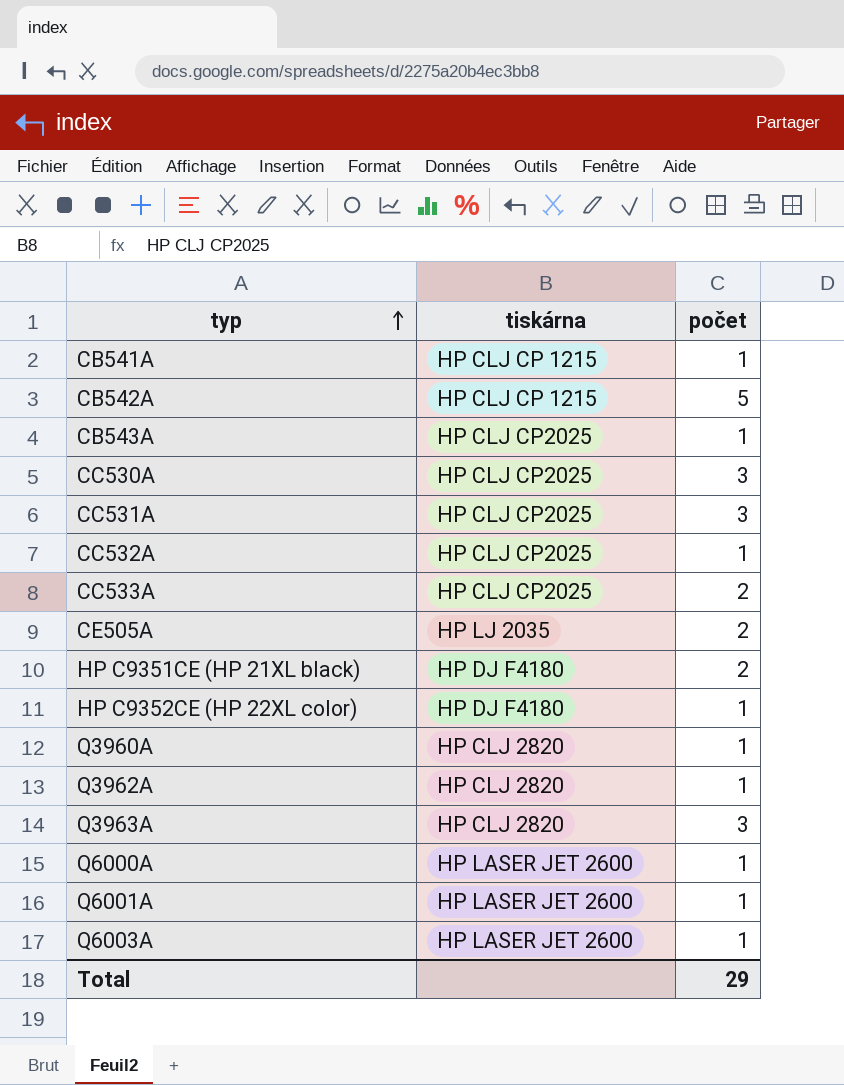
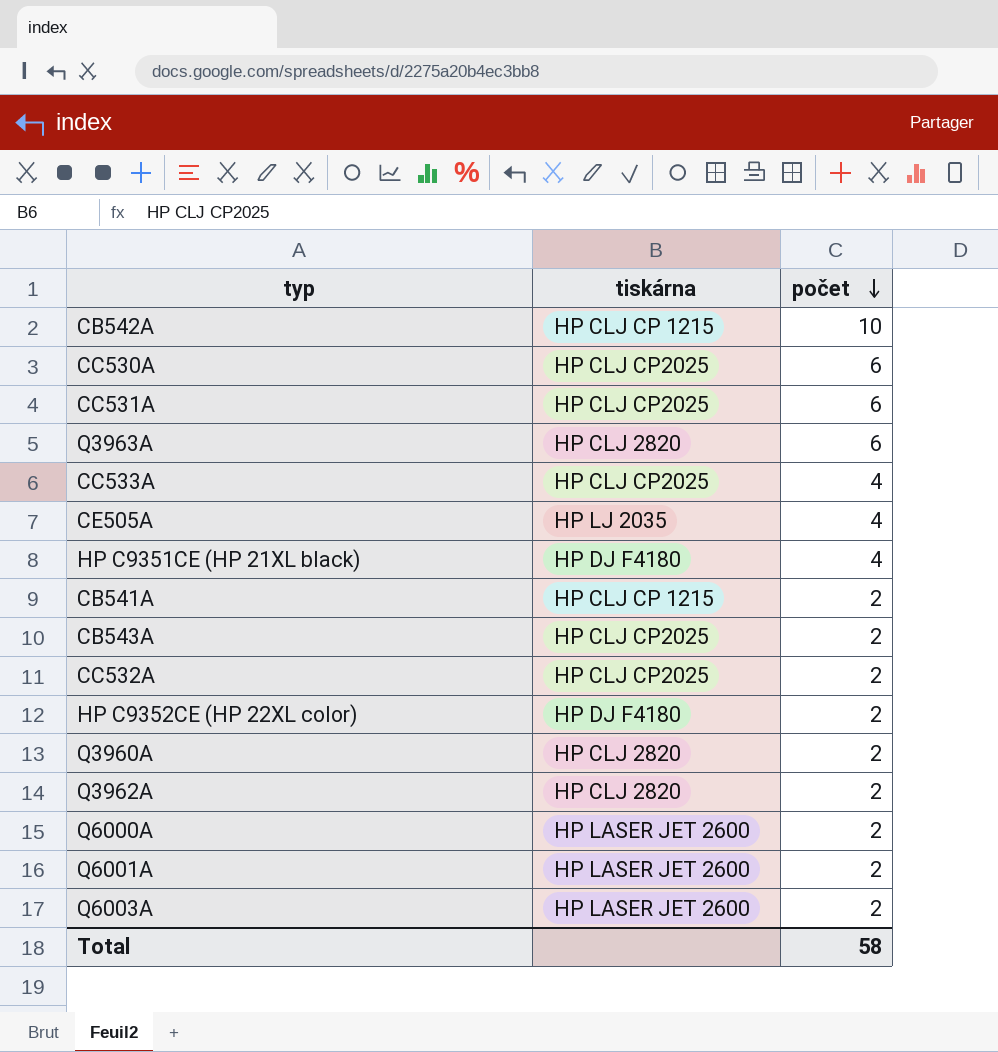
row order: typ ascending -> počet descending
CB542A | počet: 5 -> 10
CC530A | počet: 3 -> 6
CC531A | počet: 3 -> 6
Q3963A | počet: 3 -> 6
CC533A | počet: 2 -> 4
CE505A | počet: 2 -> 4
HP C9351CE (HP 21XL black) | počet: 2 -> 4
CB541A | počet: 1 -> 2
CB543A | počet: 1 -> 2
CC532A | počet: 1 -> 2
HP C9352CE (HP 22XL color) | počet: 1 -> 2
Q3960A | počet: 1 -> 2
Q3962A | počet: 1 -> 2
Q6000A | počet: 1 -> 2
Q6001A | počet: 1 -> 2
Q6003A | počet: 1 -> 2
Total | počet: 29 -> 58

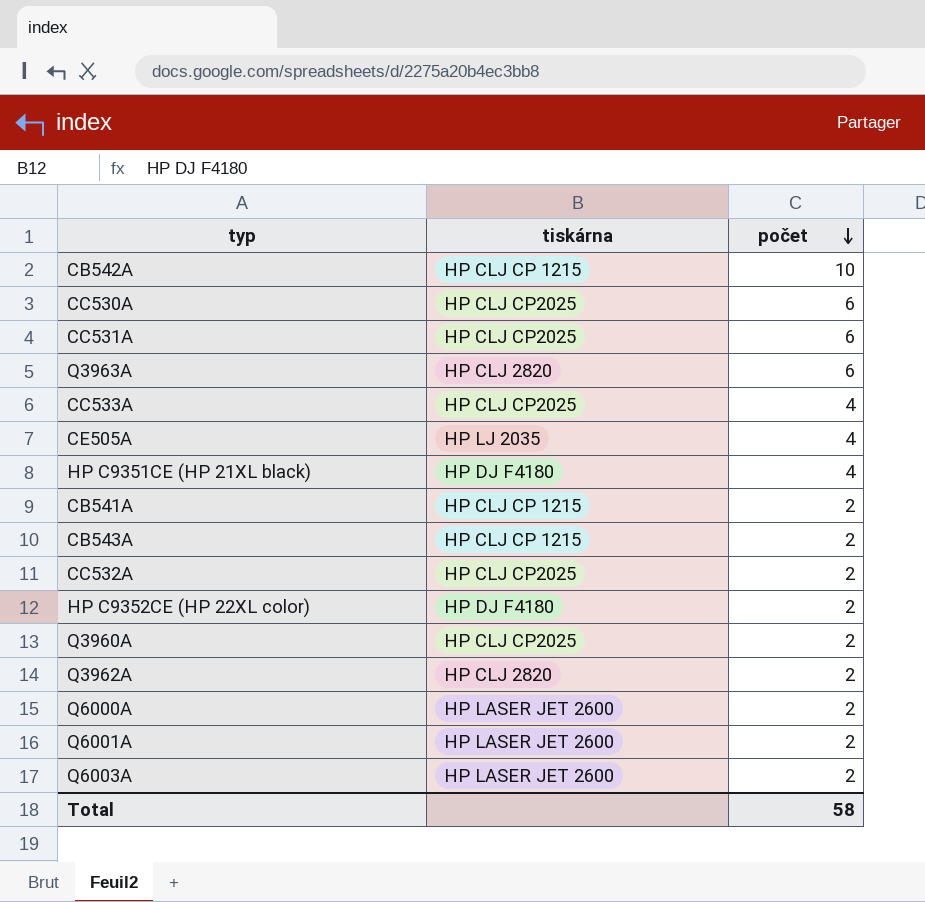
CB543A | tiskárna: HP CLJ CP2025 -> HP CLJ CP 1215
Q3960A | tiskárna: HP CLJ 2820 -> HP CLJ CP2025

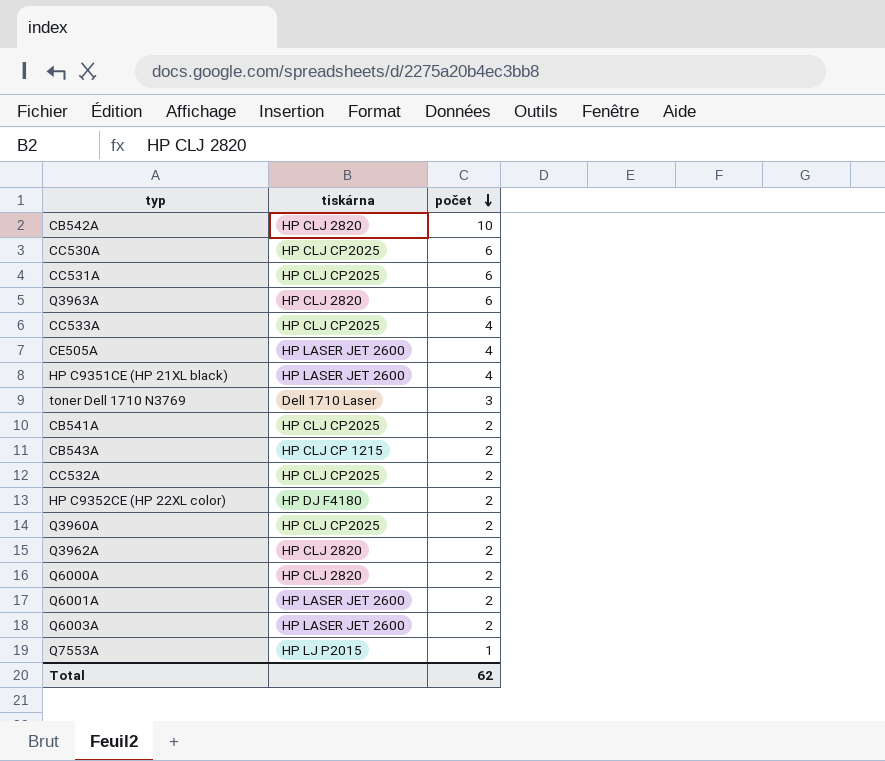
CB542A | tiskárna: HP CLJ CP 1215 -> HP CLJ 2820
CE505A | tiskárna: HP LJ 2035 -> HP LASER JET 2600
HP C9351CE (HP 21XL black) | tiskárna: HP DJ F4180 -> HP LASER JET 2600
row toner Dell 1710 N3769: none -> Dell 1710 Laser | 3
CB541A | tiskárna: HP CLJ CP 1215 -> HP CLJ CP2025
Q6000A | tiskárna: HP LASER JET 2600 -> HP CLJ 2820
row Q7553A: none -> HP LJ P2015 | 1
Total | počet: 58 -> 62

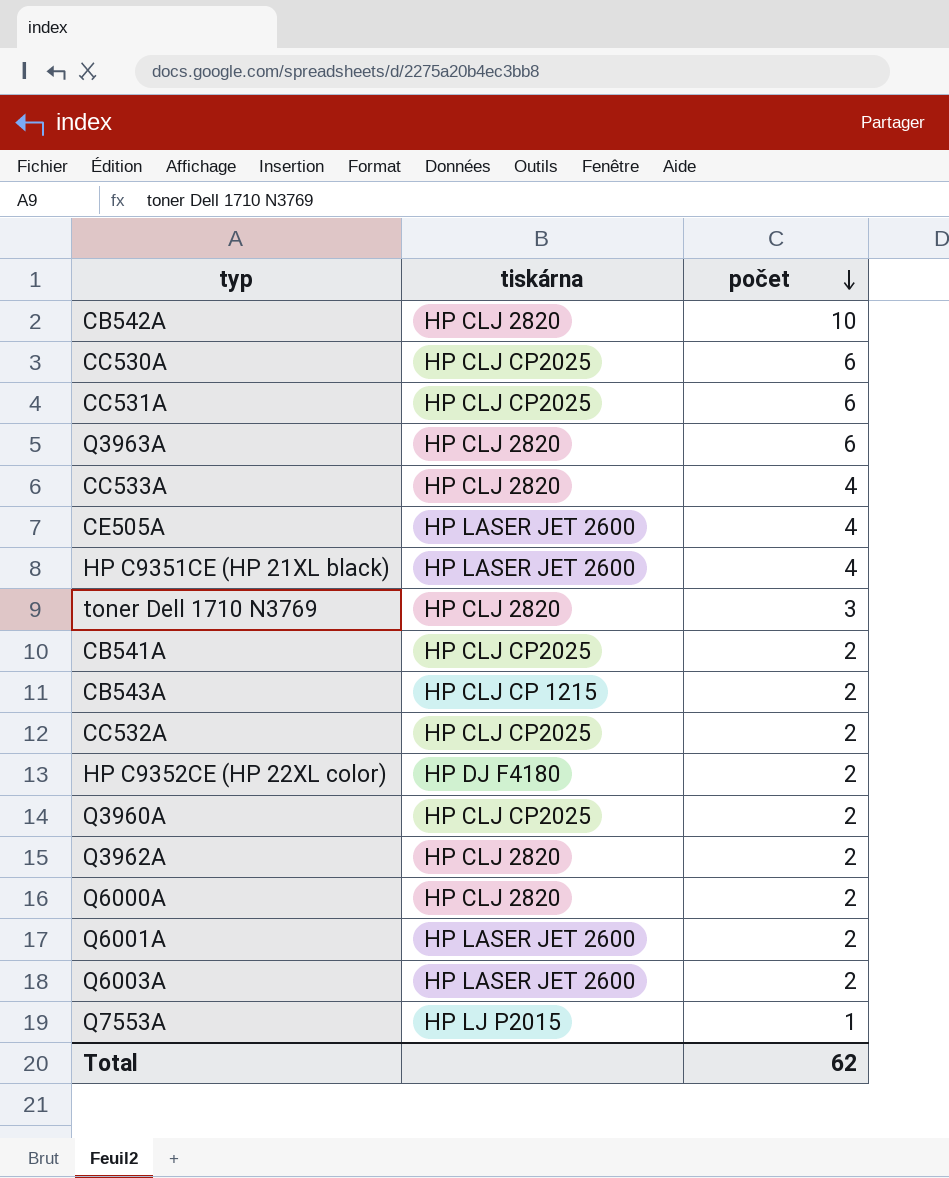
CC533A | tiskárna: HP CLJ CP2025 -> HP CLJ 2820
toner Dell 1710 N3769 | tiskárna: Dell 1710 Laser -> HP CLJ 2820

